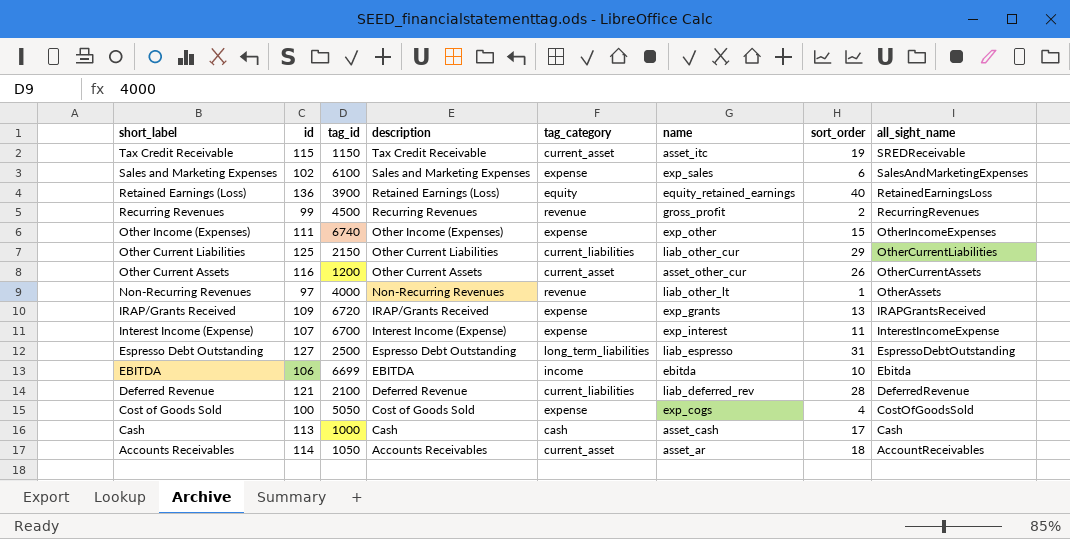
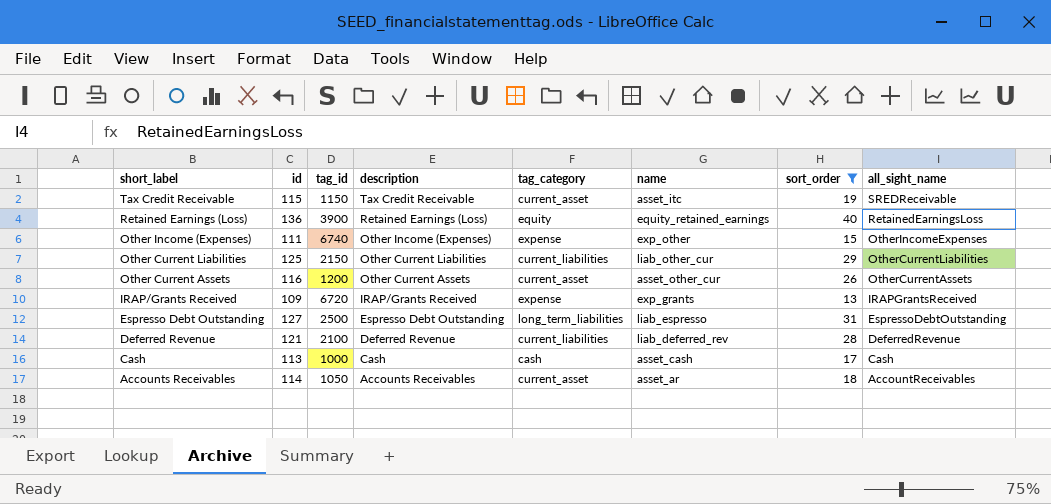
filter: none -> sort_order >= 13

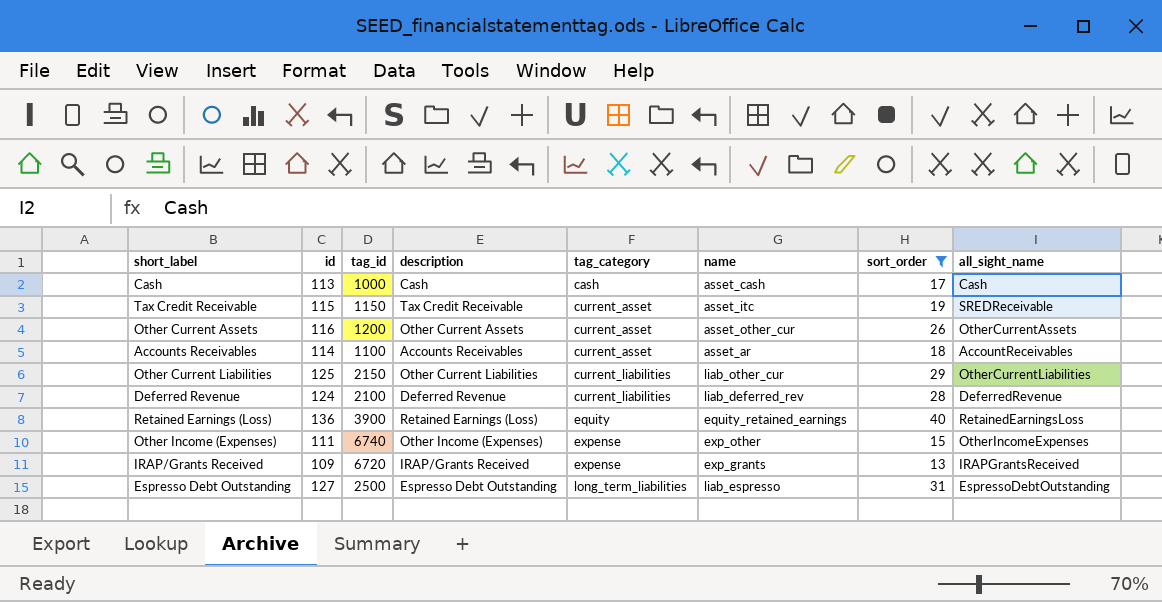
row order: short_label descending -> tag_category ascending
Accounts Receivables | tag_id: 1050 -> 1100
Deferred Revenue | id: 121 -> 124

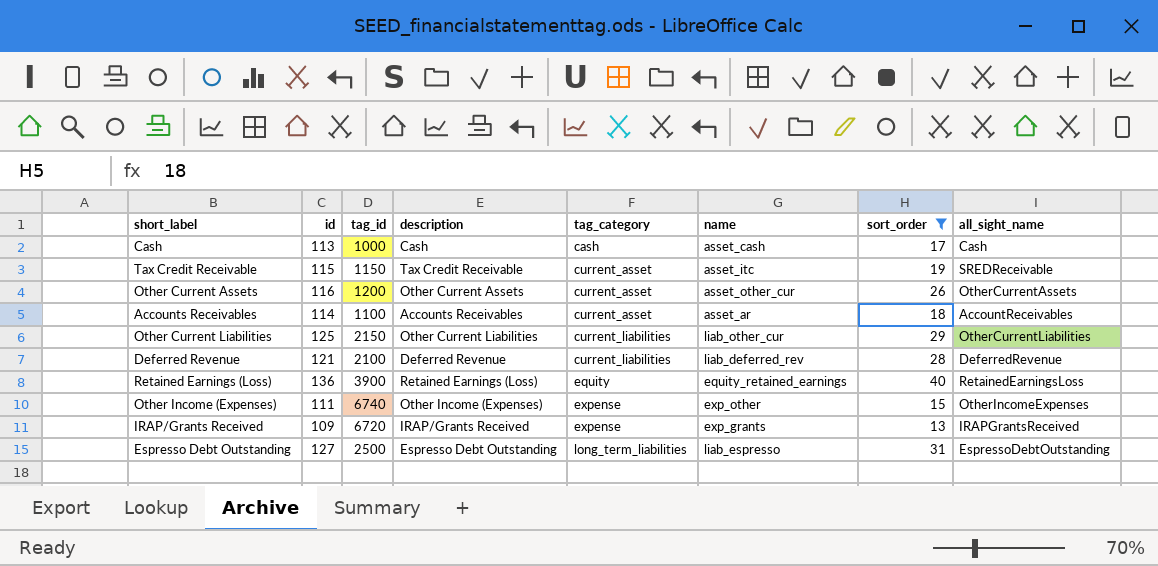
Deferred Revenue | id: 124 -> 121

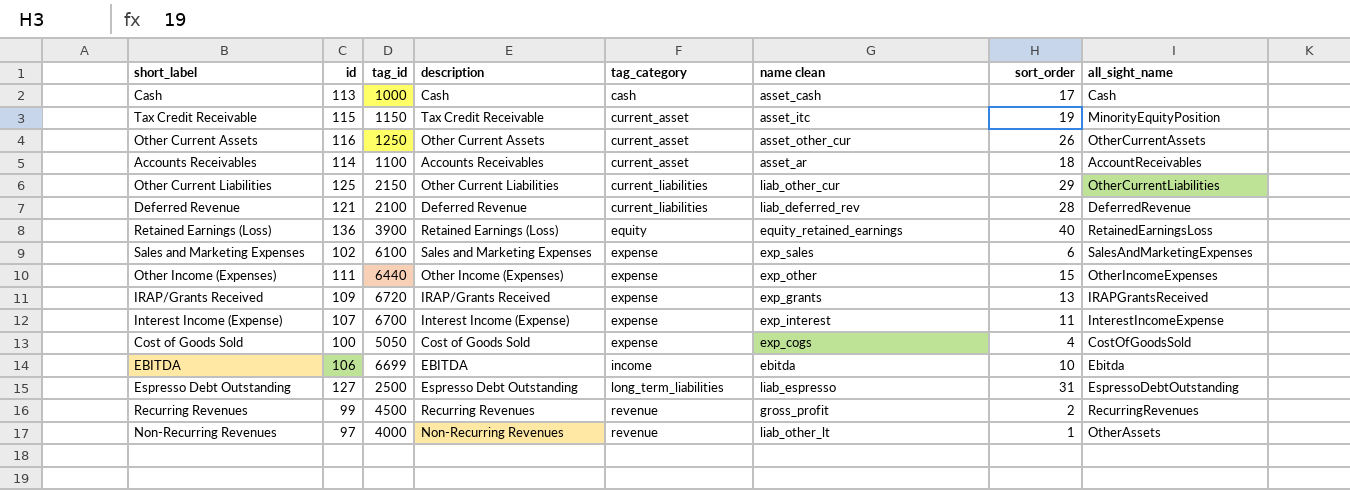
filter: sort_order >= 13 -> none
column name: name -> name clean
Tax Credit Receivable | all_sight_name: SREDReceivable -> MinorityEquityPosition
Other Current Assets | tag_id: 1200 -> 1250
Other Income (Expenses) | tag_id: 6740 -> 6440

